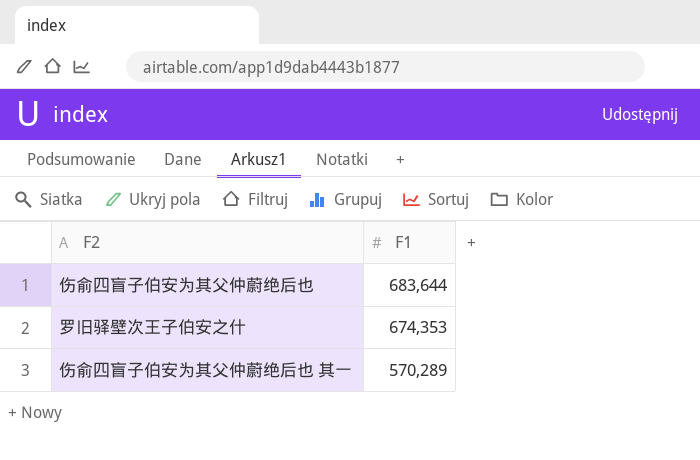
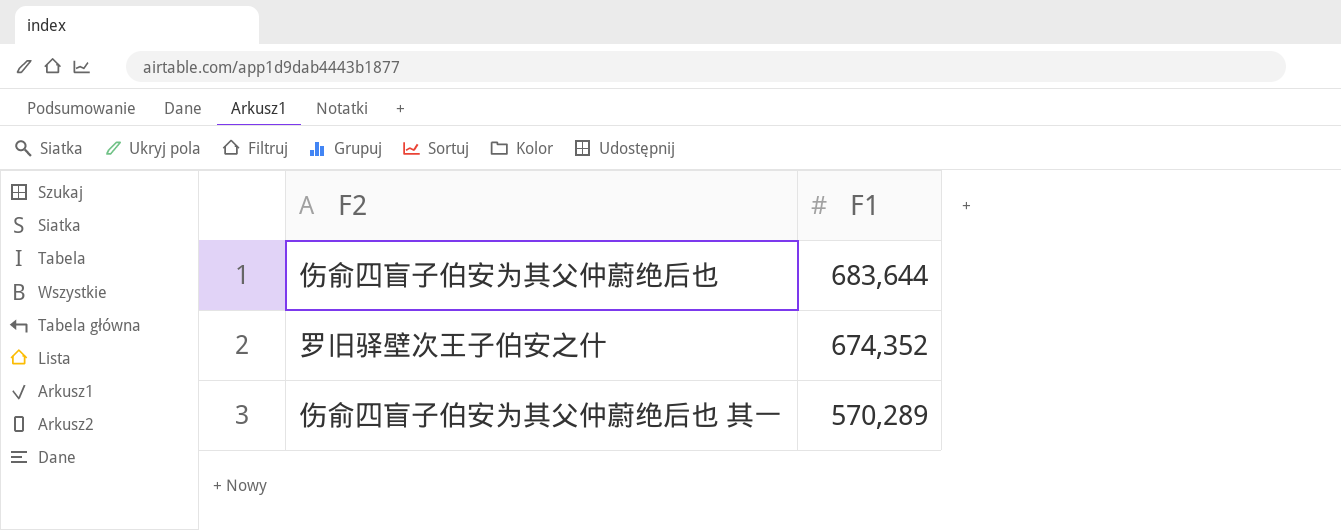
罗旧驿壁次王子伯安之什 | F1: 674,353 -> 674,352

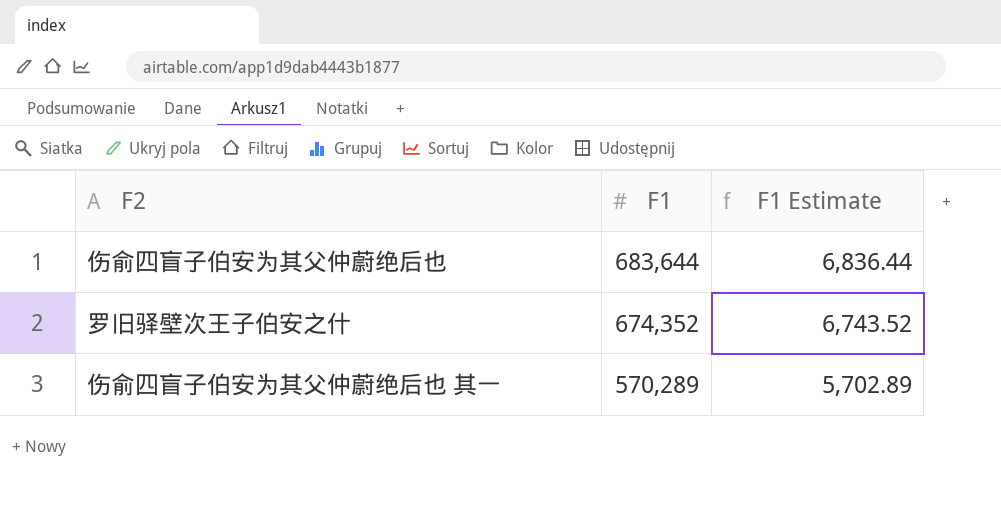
column F1 Estimate | formula: none -> [F1] * 0.01

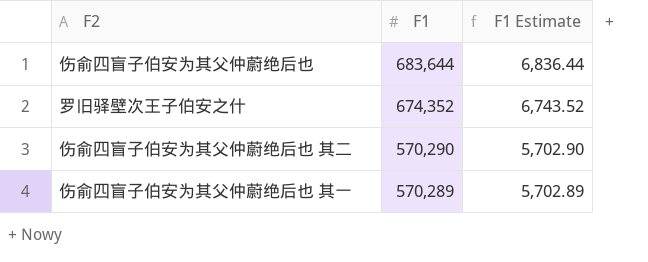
row 伤俞四盲子伯安为其父仲蔚绝后也 其二: none -> 570,290 | 5,702.90

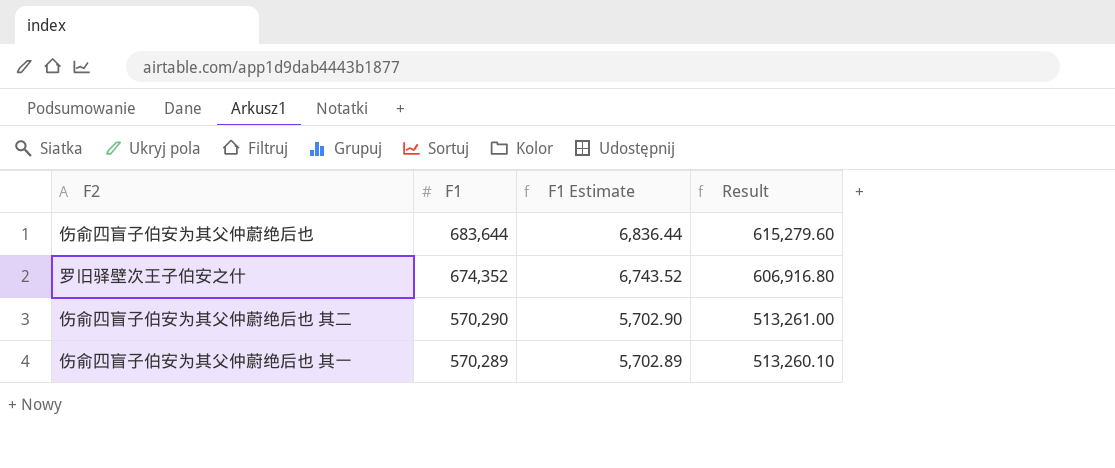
column Result | formula: none -> [F1] * 0.9

